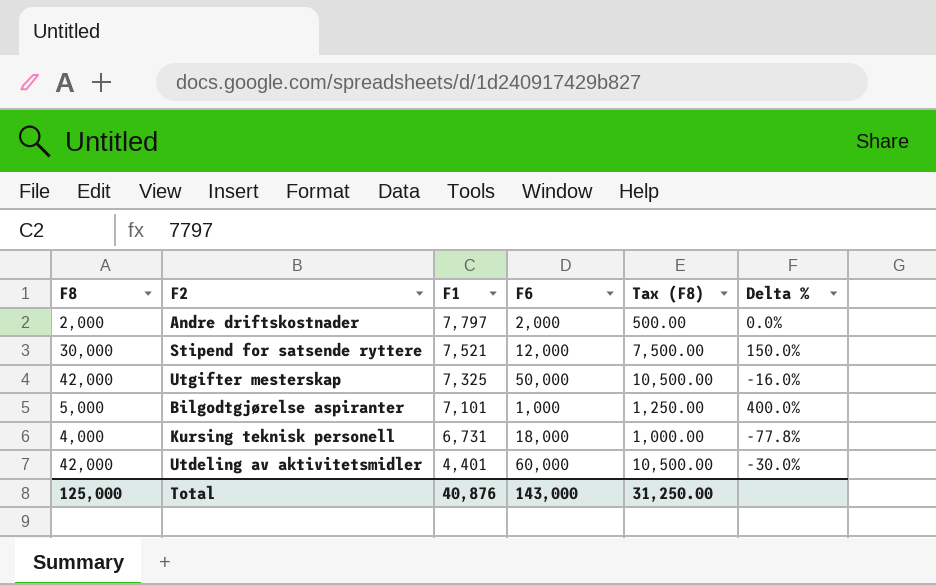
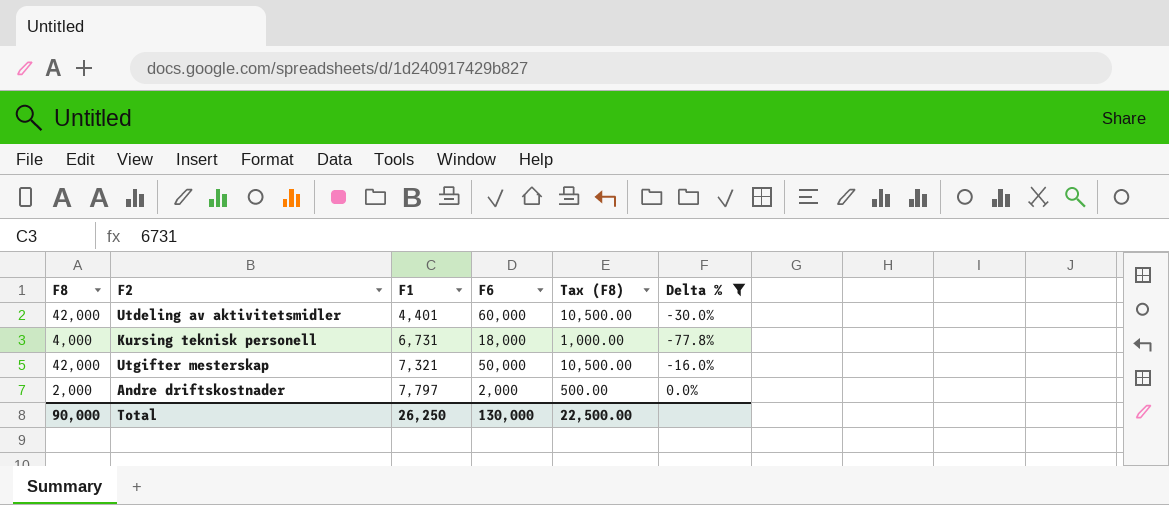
filter: none -> Delta % <= 0.0%
row order: F1 descending -> F1 ascending
Utgifter mesterskap | F1: 7,325 -> 7,321
Total | F8: 125,000 -> 90,000
Total | F1: 40,876 -> 26,250
Total | F6: 143,000 -> 130,000
Total | Tax (F8): 31,250.00 -> 22,500.00

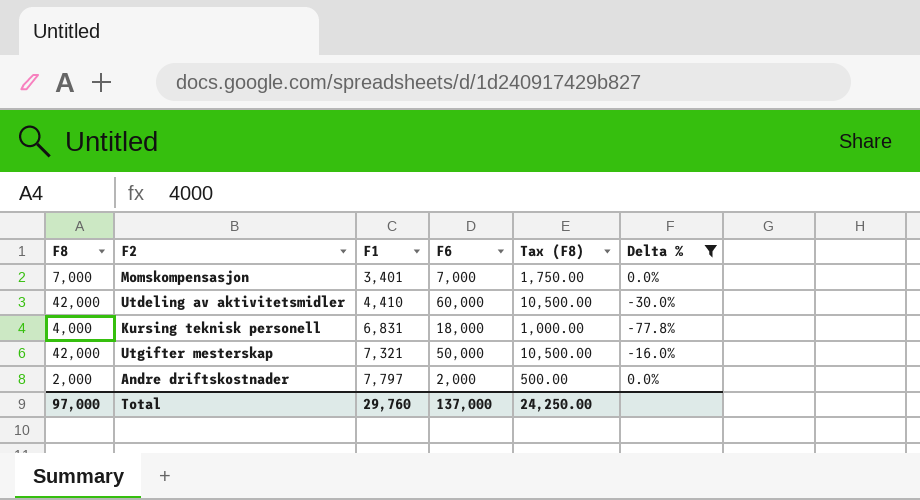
row Momskompensasjon: none -> 7,000 | 3,401 | 7,000 | 1,750.00 | 0.0%
Utdeling av aktivitetsmidler | F1: 4,401 -> 4,410
Kursing teknisk personell | F1: 6,731 -> 6,831
Total | F8: 90,000 -> 97,000
Total | F1: 26,250 -> 29,760
Total | F6: 130,000 -> 137,000
Total | Tax (F8): 22,500.00 -> 24,250.00

